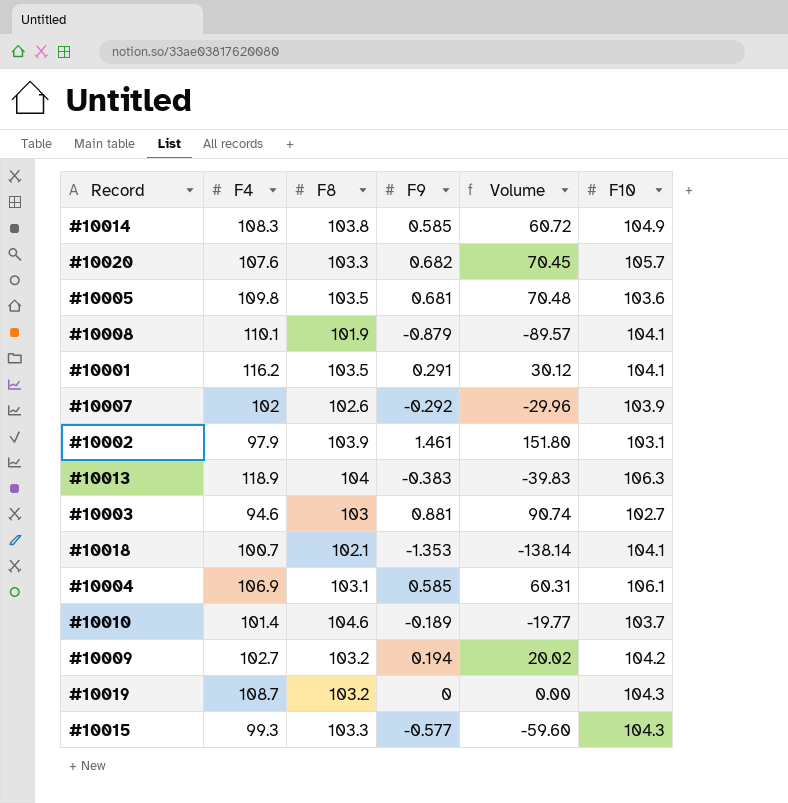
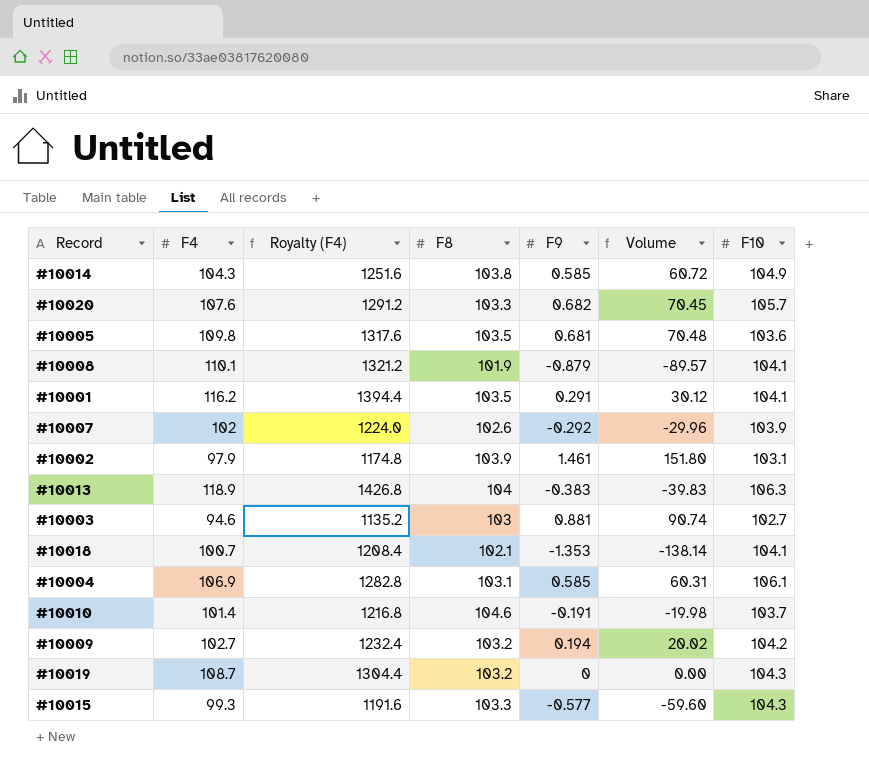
column Royalty (F4) | formula: none -> [F4] * 12
#10014 | F4: 108.3 -> 104.3
#10010 | F9: -0.189 -> -0.191
#10010 | Volume: -19.77 -> -19.98

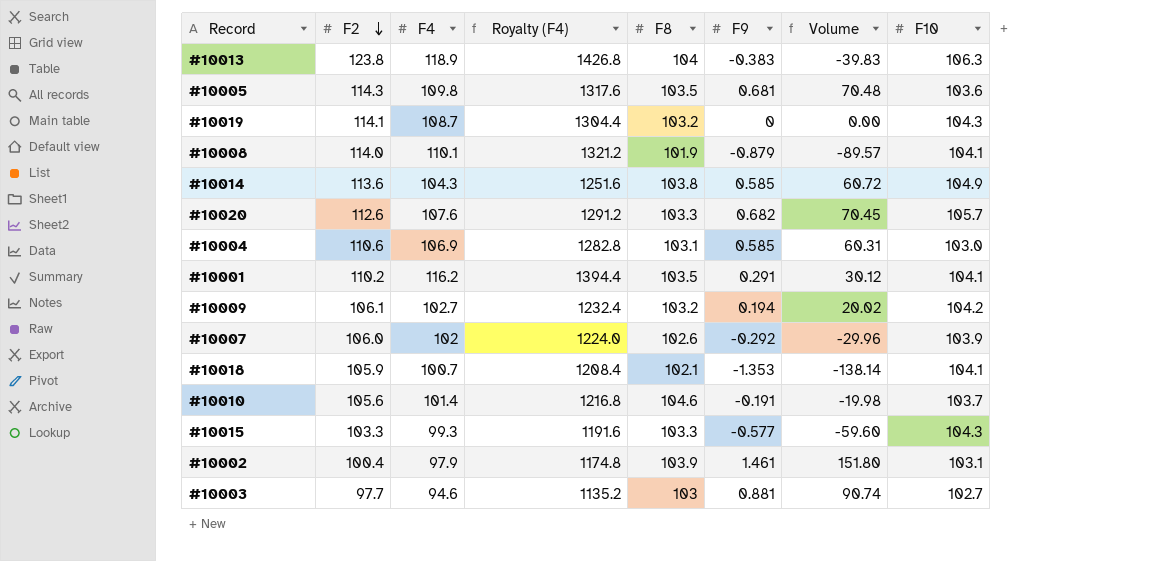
row order: none -> F2 descending
column F2 | position: none -> 2
#10004 | F10: 106.1 -> 103.0

